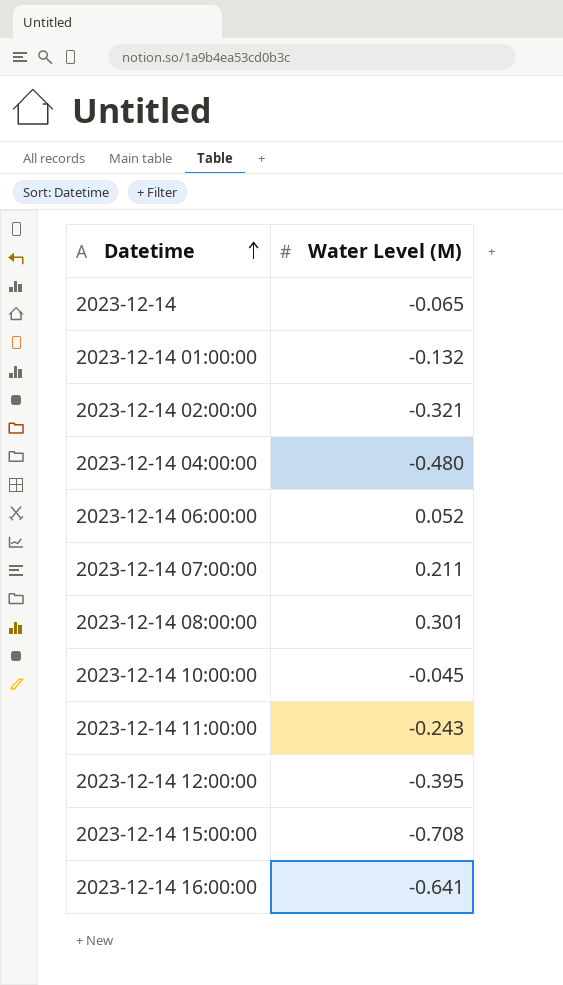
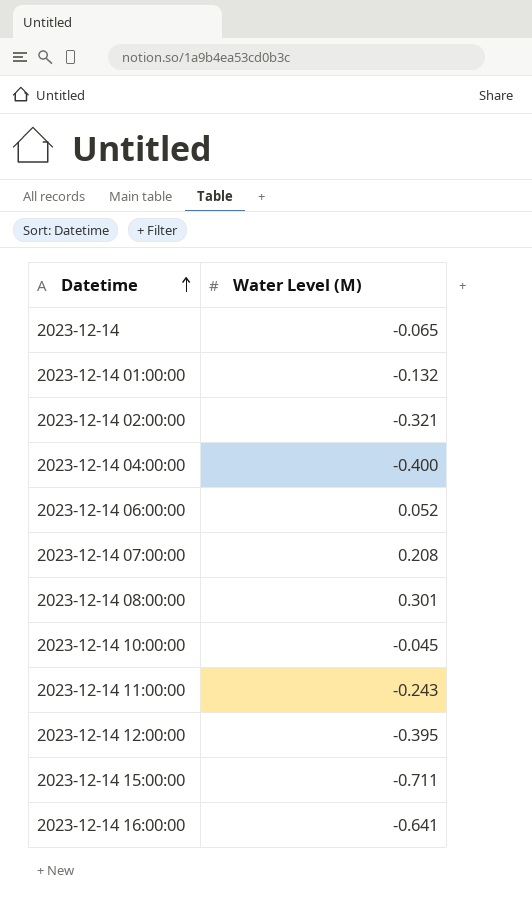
2023-12-14 04:00:00 | Water Level (M): -0.480 -> -0.400
2023-12-14 07:00:00 | Water Level (M): 0.211 -> 0.208
2023-12-14 15:00:00 | Water Level (M): -0.708 -> -0.711

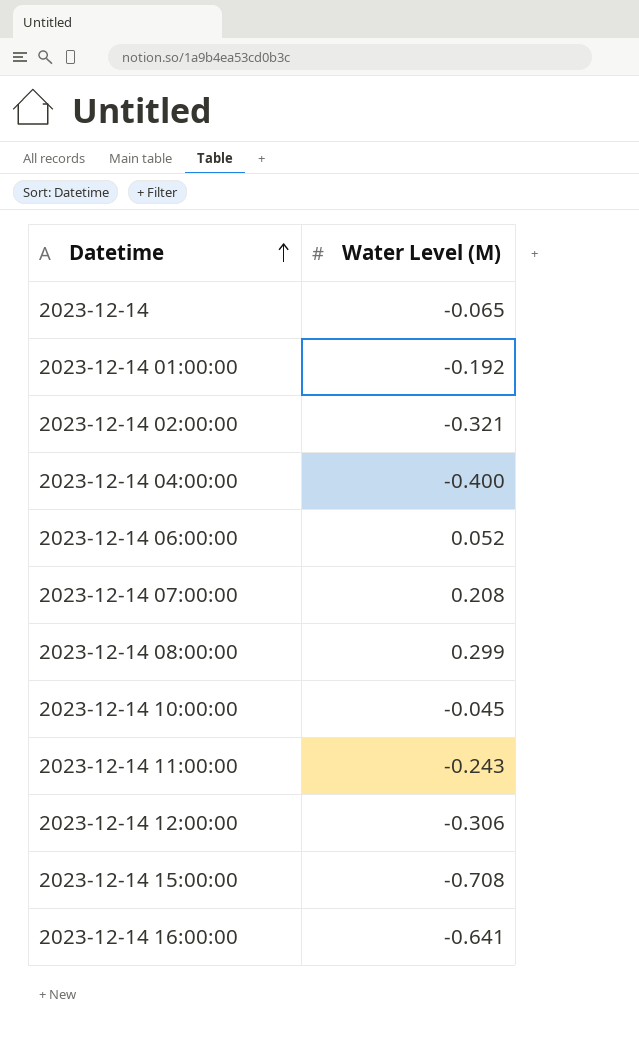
2023-12-14 01:00:00 | Water Level (M): -0.132 -> -0.192
2023-12-14 08:00:00 | Water Level (M): 0.301 -> 0.299
2023-12-14 12:00:00 | Water Level (M): -0.395 -> -0.306
2023-12-14 15:00:00 | Water Level (M): -0.711 -> -0.708

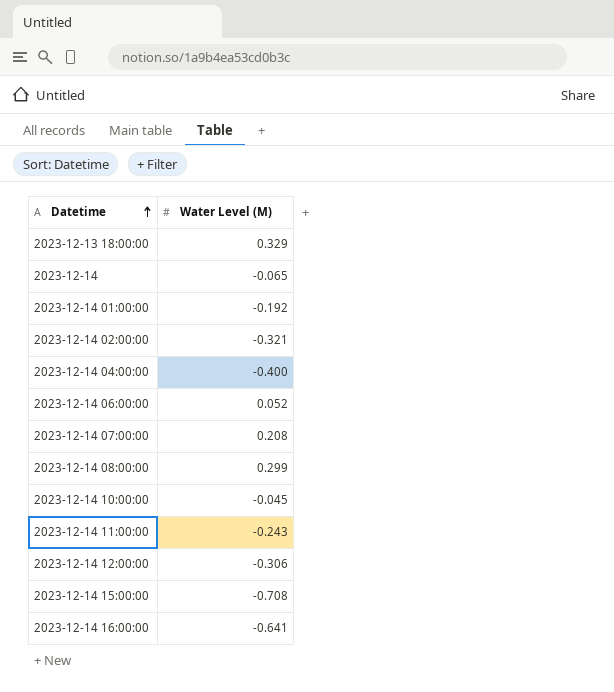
row 2023-12-13 18:00:00: none -> 0.329

